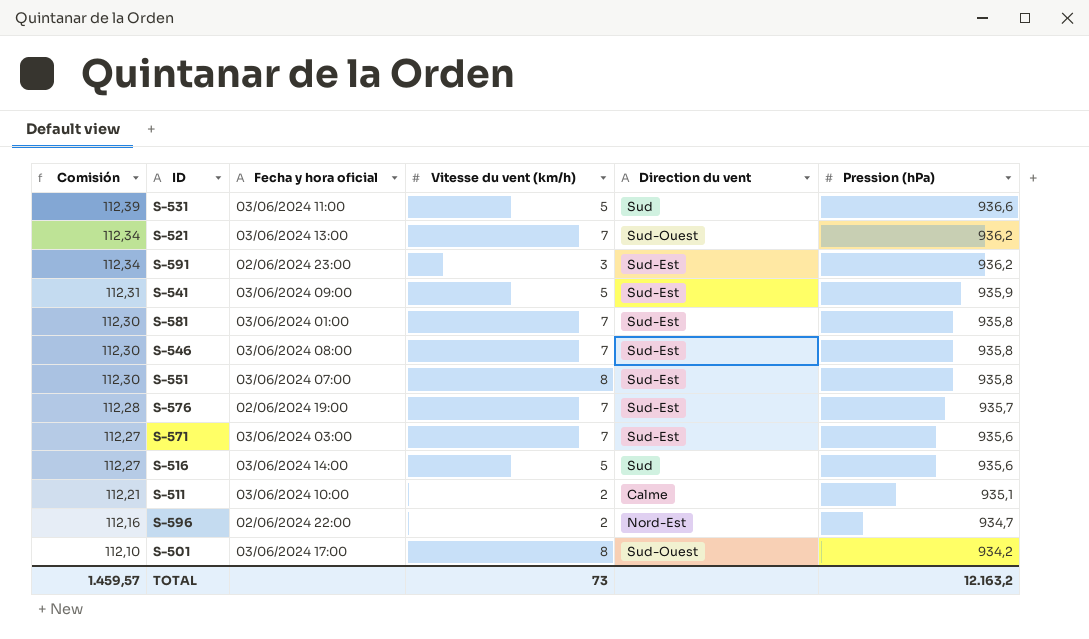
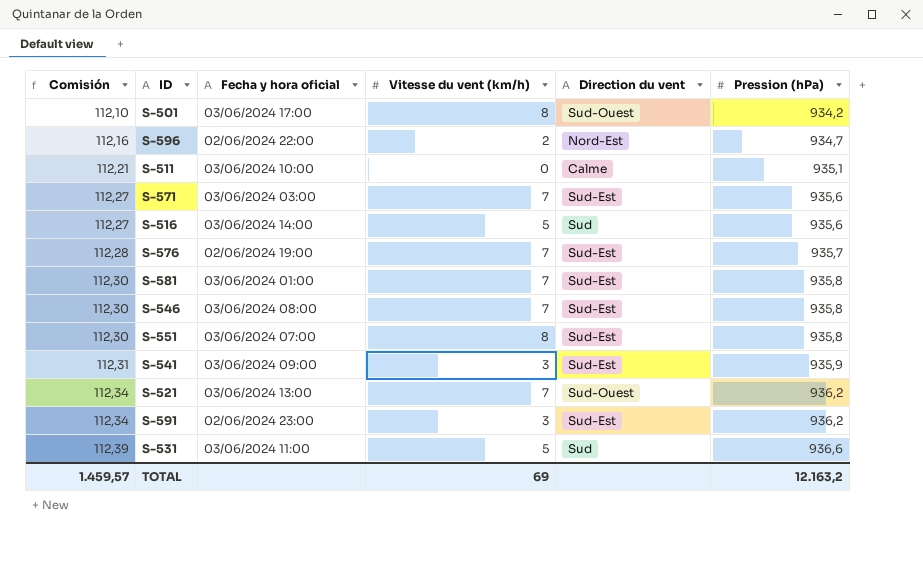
row order: Comisión descending -> Comisión ascending
S-511 | Vitesse du vent (km/h): 2 -> 0
S-541 | Vitesse du vent (km/h): 5 -> 3
TOTAL | Vitesse du vent (km/h): 73 -> 69

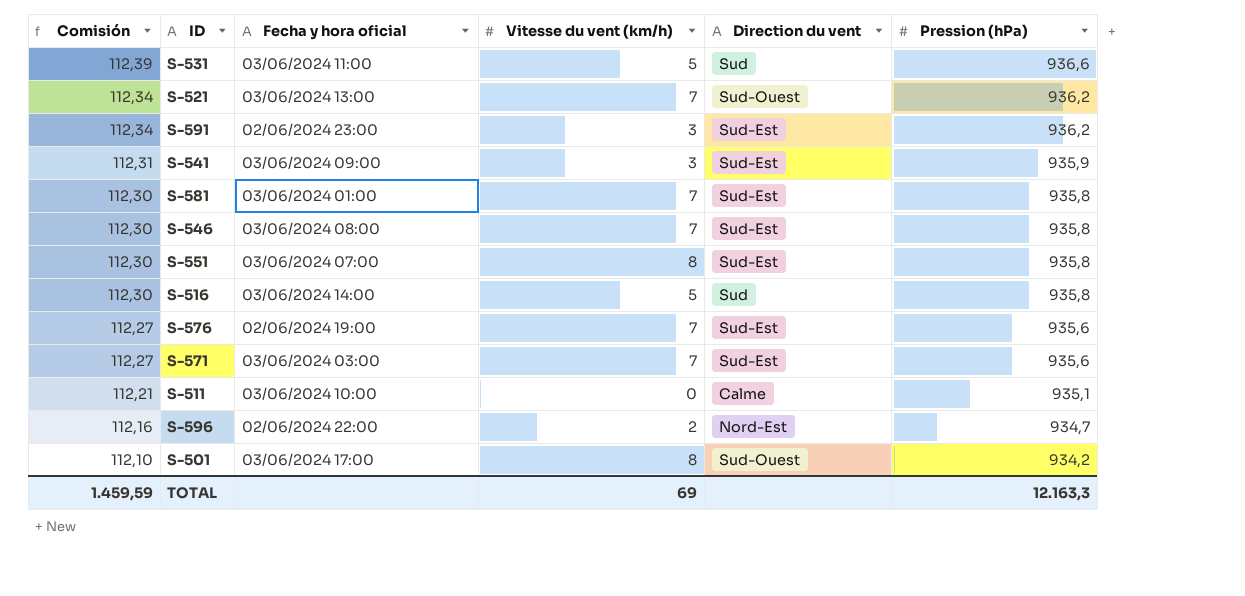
row order: Comisión ascending -> Comisión descending
S-516 | Comisión: 112,27 -> 112,30
S-516 | Pression (hPa): 935,6 -> 935,8
S-576 | Comisión: 112,28 -> 112,27
S-576 | Pression (hPa): 935,7 -> 935,6
TOTAL | Comisión: 1.459,57 -> 1.459,59
TOTAL | Pression (hPa): 12.163,2 -> 12.163,3

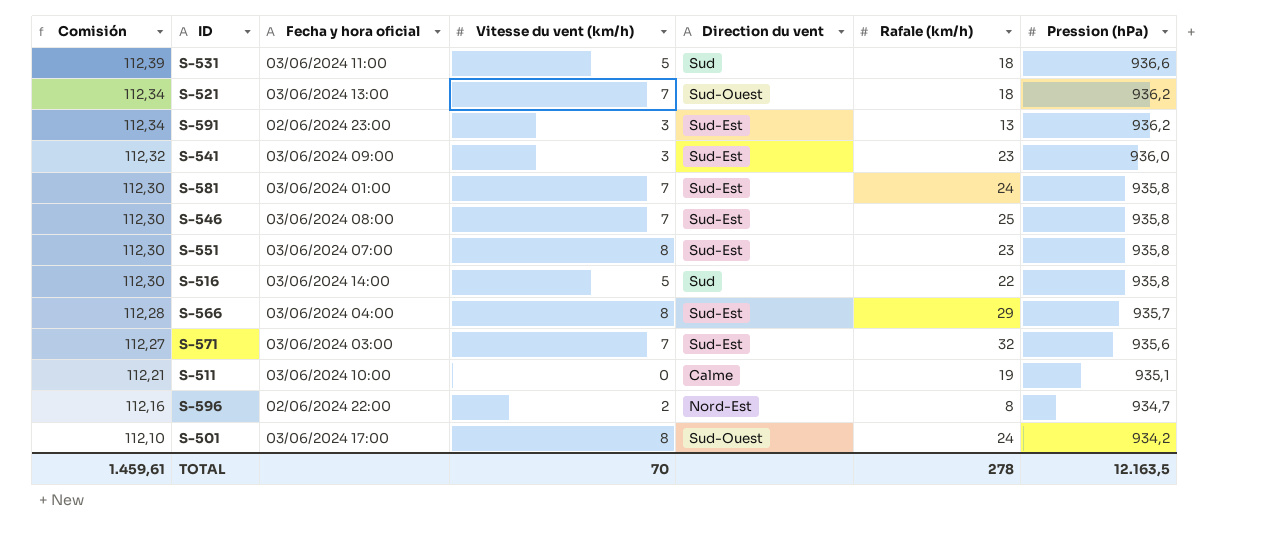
column Rafale (km/h) | position: none -> 6
row S-576: 112,27 | 02/06/2024 19:00 | 7 | Sud-Est | 935,6 -> none
S-541 | Comisión: 112,31 -> 112,32
S-541 | Pression (hPa): 935,9 -> 936,0
row S-566: none -> 112,28 | 03/06/2024 04:00 | 8 | Sud-Est | 29 | 935,7
TOTAL | Comisión: 1.459,59 -> 1.459,61
TOTAL | Vitesse du vent (km/h): 69 -> 70
TOTAL | Pression (hPa): 12.163,3 -> 12.163,5

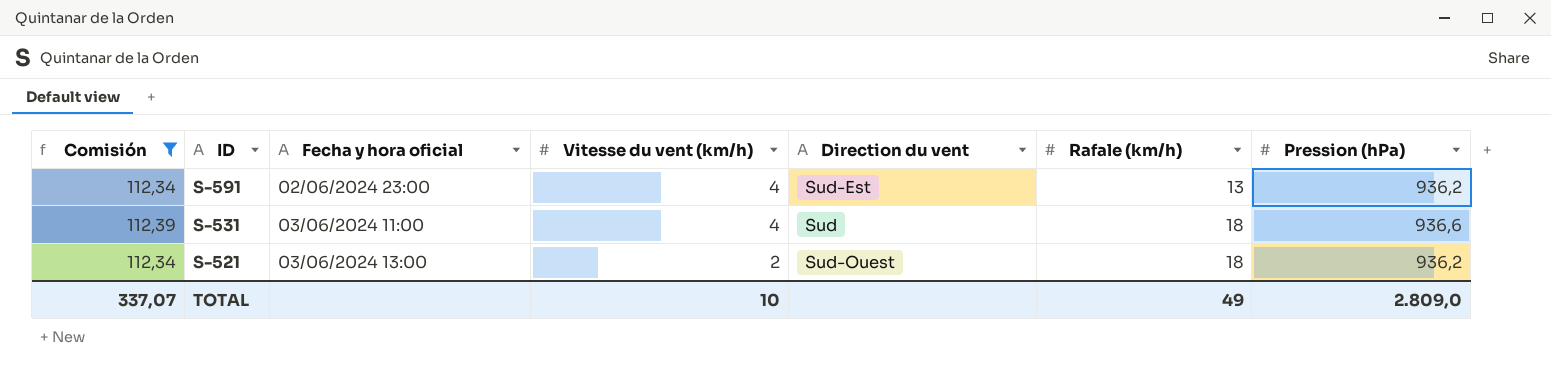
filter: none -> Comisión >= 112,34
row order: Comisión descending -> ID descending
S-591 | Vitesse du vent (km/h): 3 -> 4
S-531 | Vitesse du vent (km/h): 5 -> 4
S-521 | Vitesse du vent (km/h): 7 -> 2
TOTAL | Comisión: 1.459,61 -> 337,07
TOTAL | Vitesse du vent (km/h): 70 -> 10
TOTAL | Rafale (km/h): 278 -> 49
TOTAL | Pression (hPa): 12.163,5 -> 2.809,0

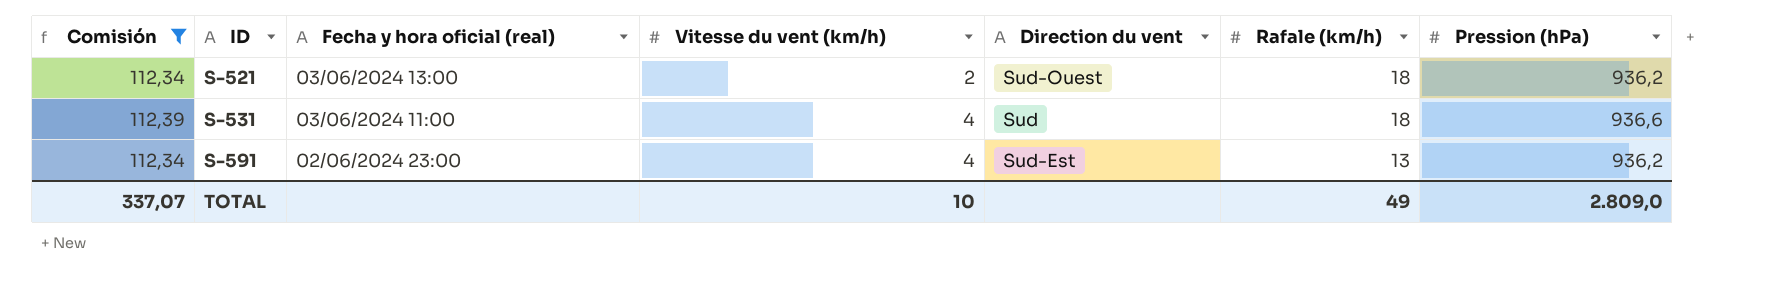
row order: ID descending -> ID ascending
column name: Fecha y hora oficial -> Fecha y hora oficial (real)

